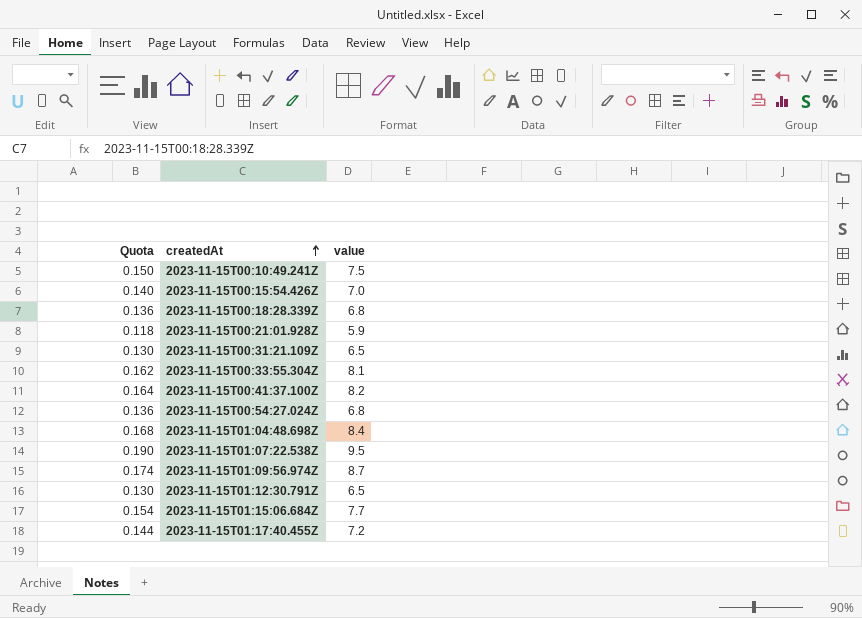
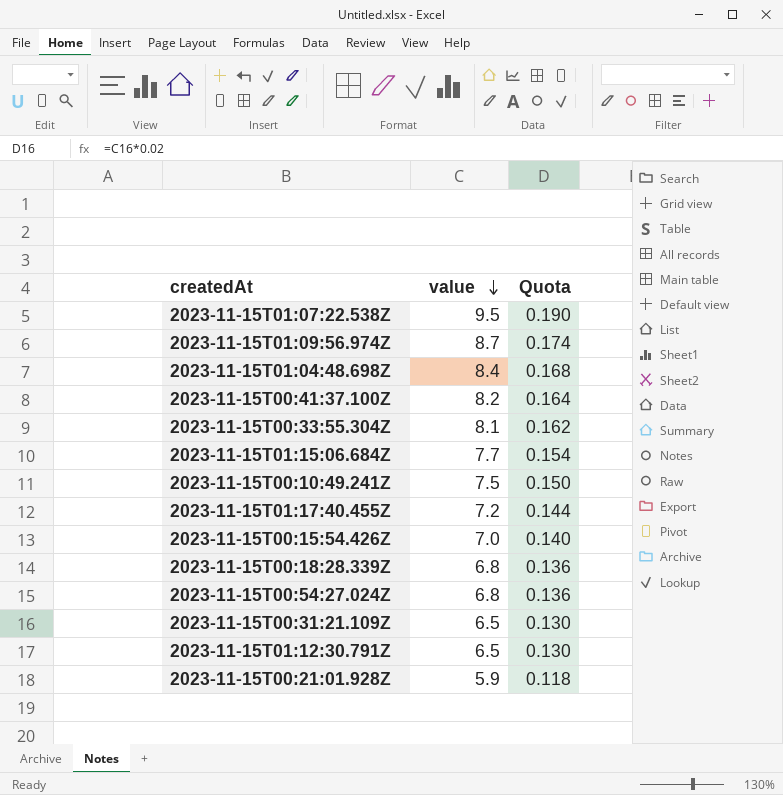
row order: createdAt ascending -> value descending
column Quota | position: 1 -> 3

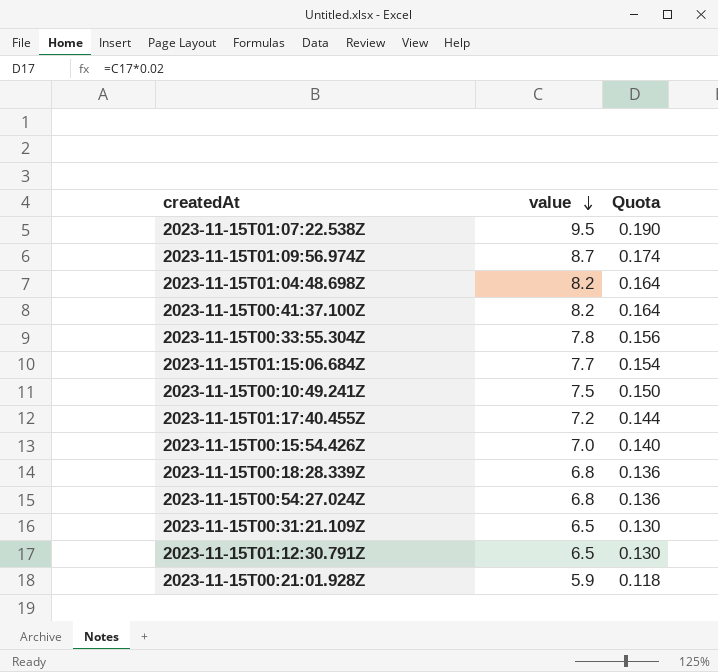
2023-11-15T01:04:48.698Z | value: 8.4 -> 8.2
2023-11-15T01:04:48.698Z | Quota: 0.168 -> 0.164
2023-11-15T00:33:55.304Z | value: 8.1 -> 7.8
2023-11-15T00:33:55.304Z | Quota: 0.162 -> 0.156

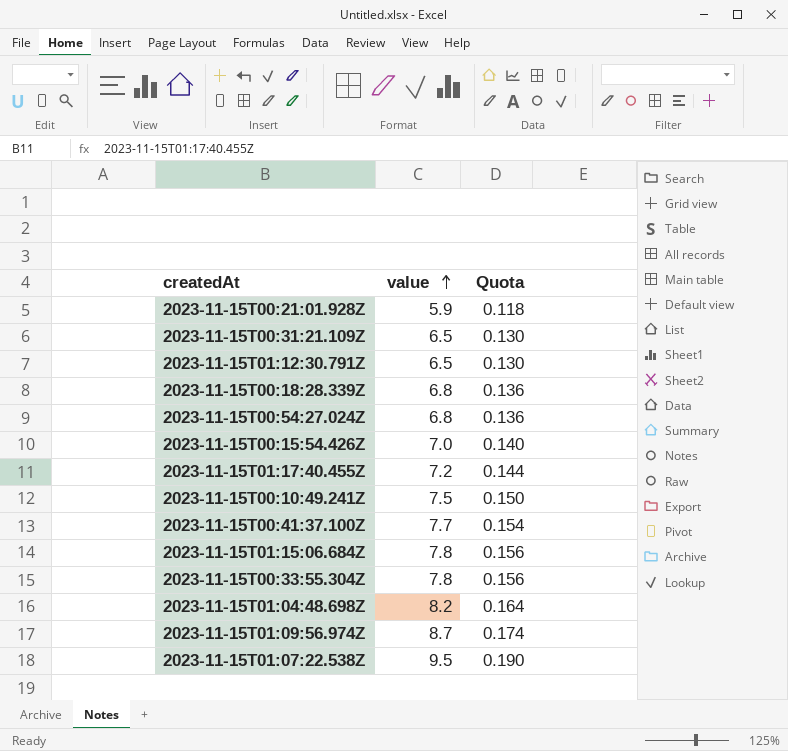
row order: value descending -> value ascending
2023-11-15T00:41:37.100Z | value: 8.2 -> 7.7
2023-11-15T00:41:37.100Z | Quota: 0.164 -> 0.154
2023-11-15T01:15:06.684Z | value: 7.7 -> 7.8
2023-11-15T01:15:06.684Z | Quota: 0.154 -> 0.156

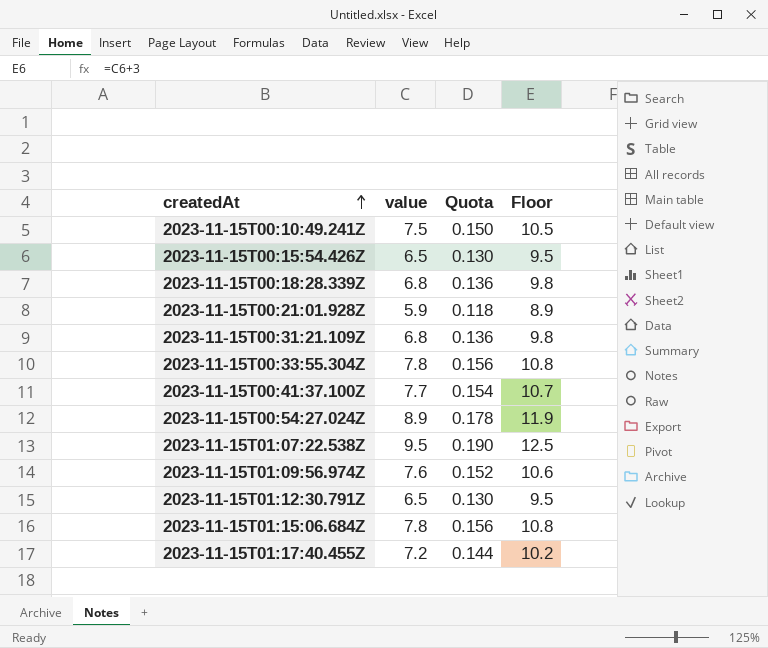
row order: value ascending -> createdAt ascending
column Floor | formula: none -> [value] + 3
row 2023-11-15T01:04:48.698Z: 8.2 | 0.164 -> none
2023-11-15T00:15:54.426Z | value: 7.0 -> 6.5
2023-11-15T00:15:54.426Z | Quota: 0.140 -> 0.130
2023-11-15T00:31:21.109Z | value: 6.5 -> 6.8
2023-11-15T00:31:21.109Z | Quota: 0.130 -> 0.136
2023-11-15T00:54:27.024Z | value: 6.8 -> 8.9
2023-11-15T00:54:27.024Z | Quota: 0.136 -> 0.178
2023-11-15T01:09:56.974Z | value: 8.7 -> 7.6
2023-11-15T01:09:56.974Z | Quota: 0.174 -> 0.152

